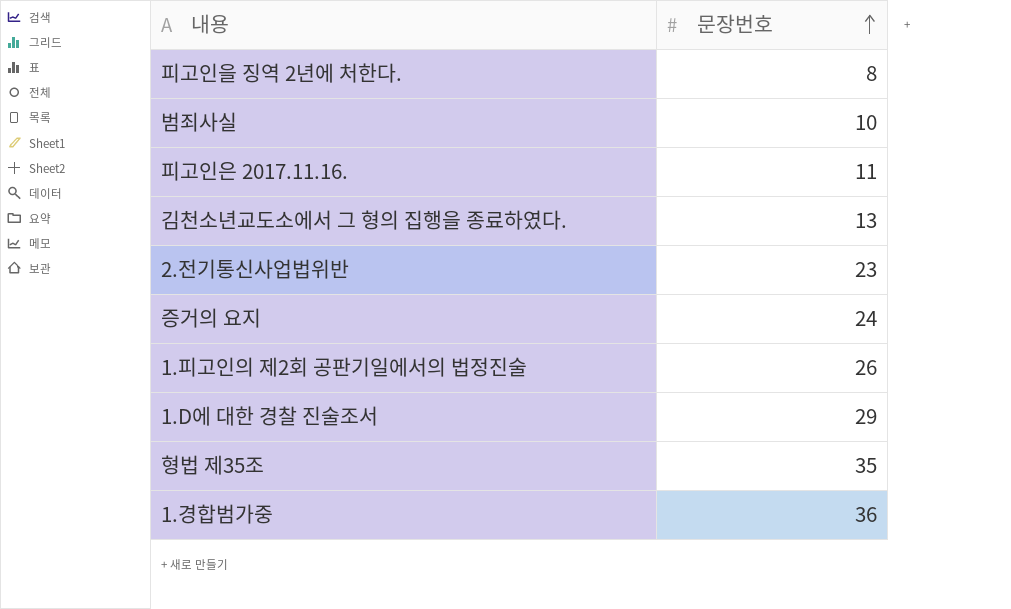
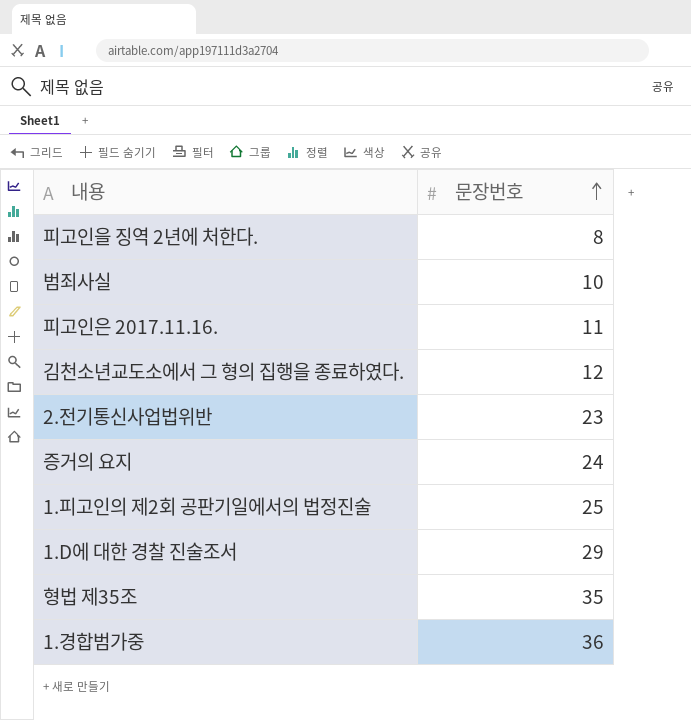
김천소년교도소에서 그 형의 집행을 종료하였다. | 문장번호: 13 -> 12
1.피고인의 제2회 공판기일에서의 법정진술 | 문장번호: 26 -> 25

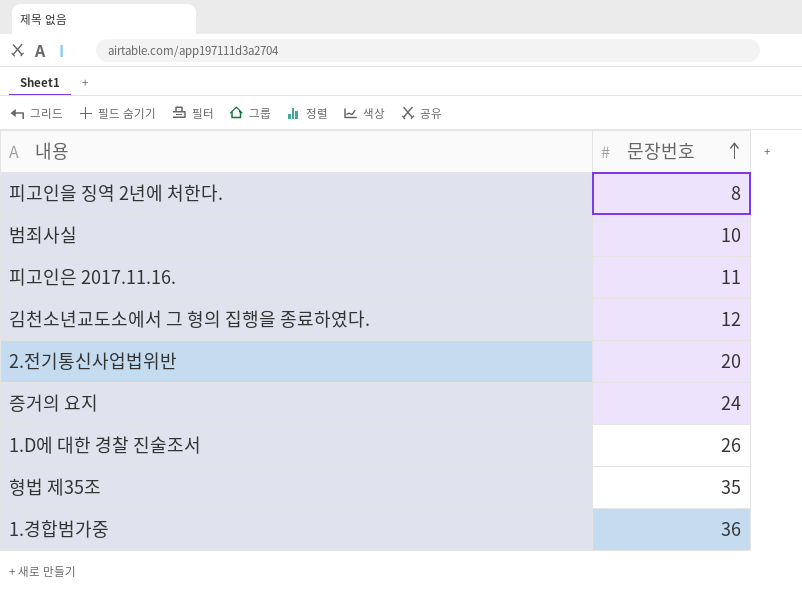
row 1.피고인의 제2회 공판기일에서의 법정진술: 25 -> none
2.전기통신사업법위반 | 문장번호: 23 -> 20
1.D에 대한 경찰 진술조서 | 문장번호: 29 -> 26

